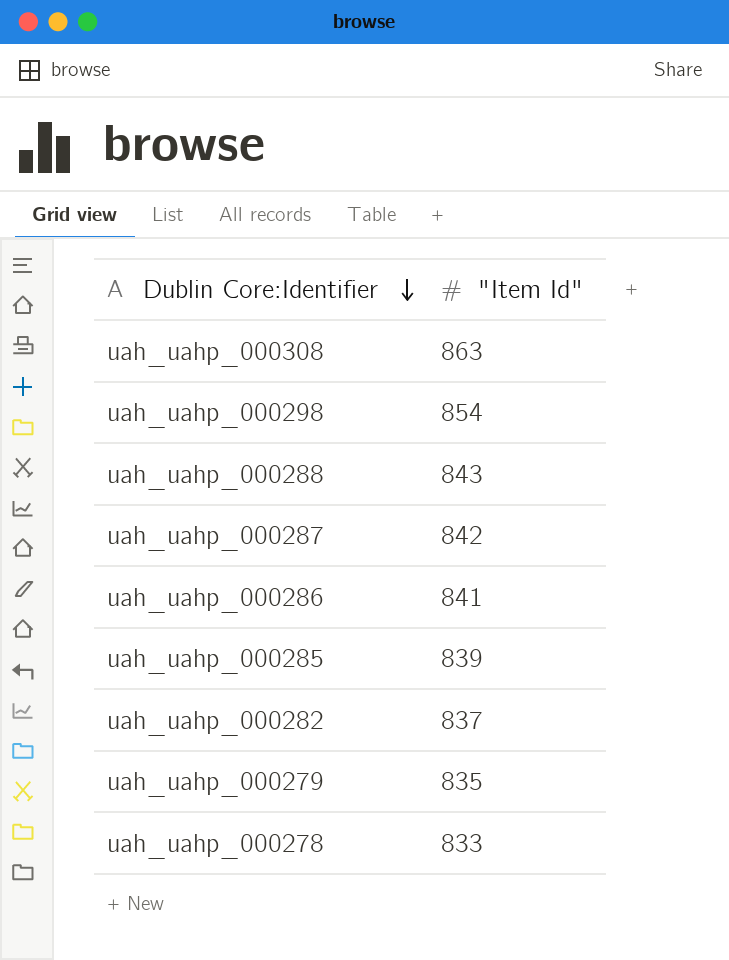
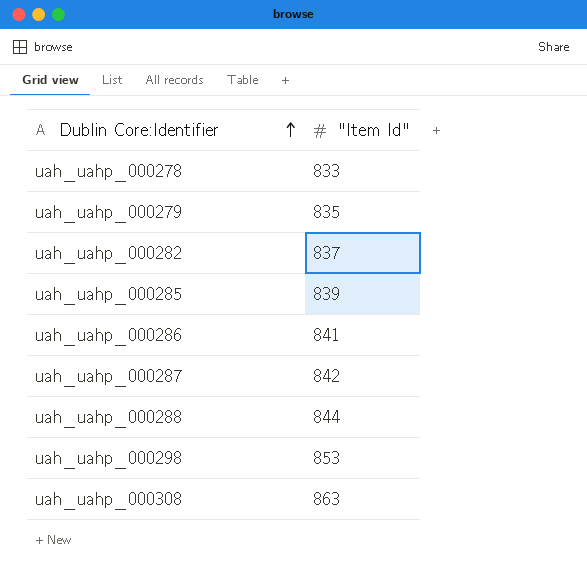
row order: Dublin Core:Identifier descending -> Dublin Core:Identifier ascending
uah_uahp_000288 | "Item Id": 843 -> 844
uah_uahp_000298 | "Item Id": 854 -> 853

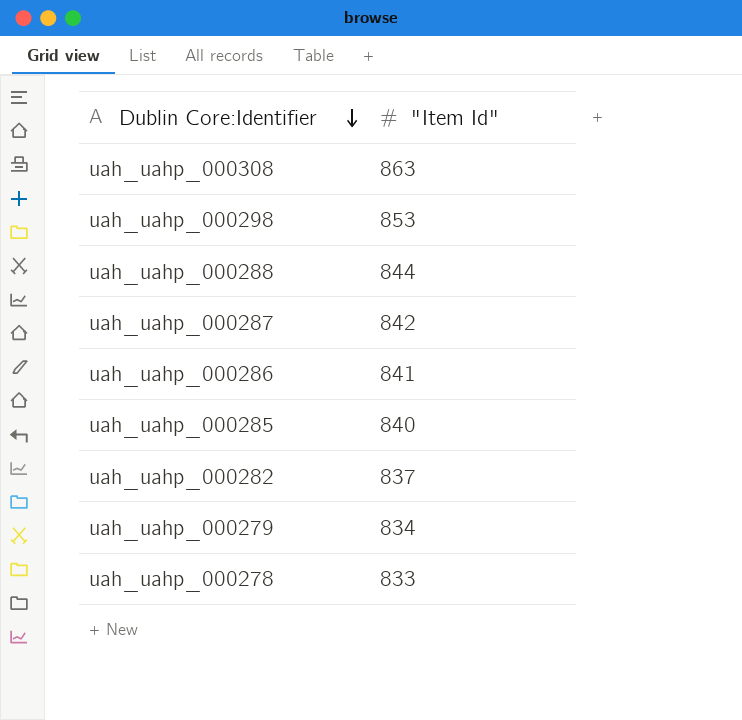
row order: Dublin Core:Identifier ascending -> Dublin Core:Identifier descending
uah_uahp_000285 | "Item Id": 839 -> 840
uah_uahp_000279 | "Item Id": 835 -> 834

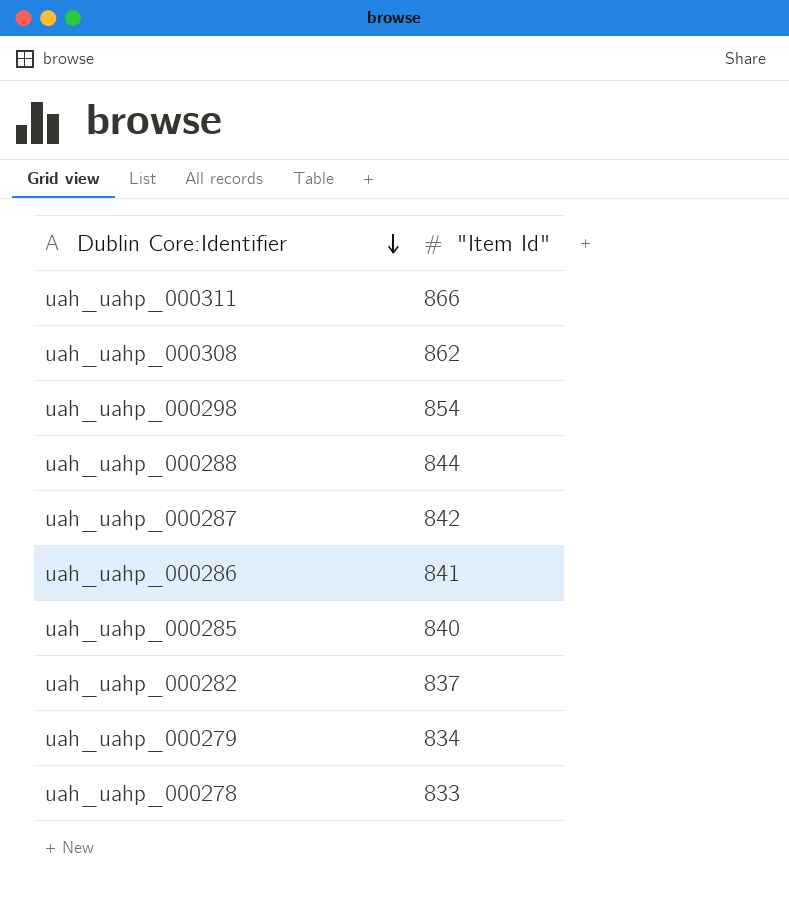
row uah_uahp_000311: none -> 866
uah_uahp_000308 | "Item Id": 863 -> 862
uah_uahp_000298 | "Item Id": 853 -> 854

